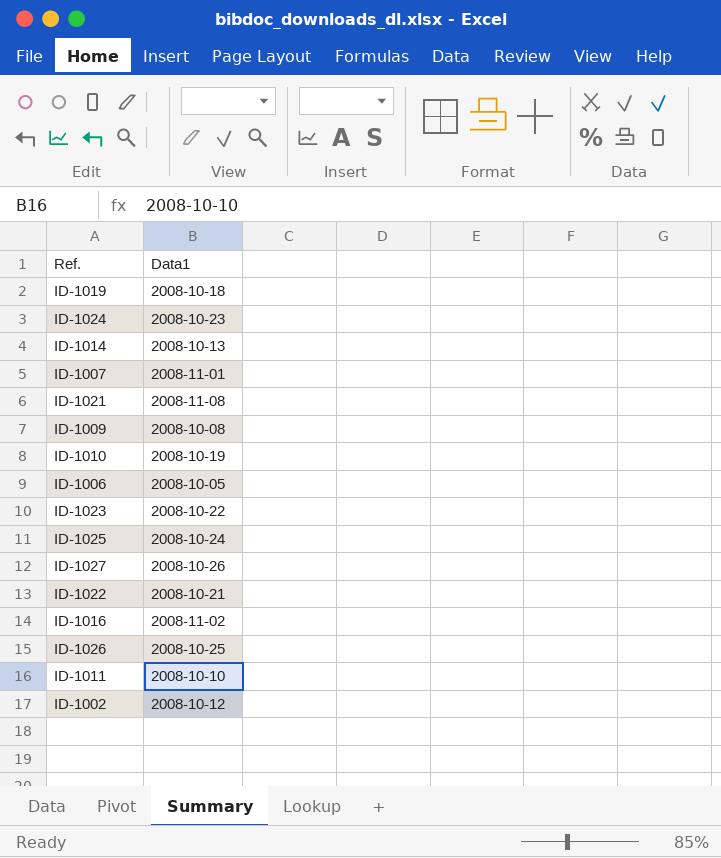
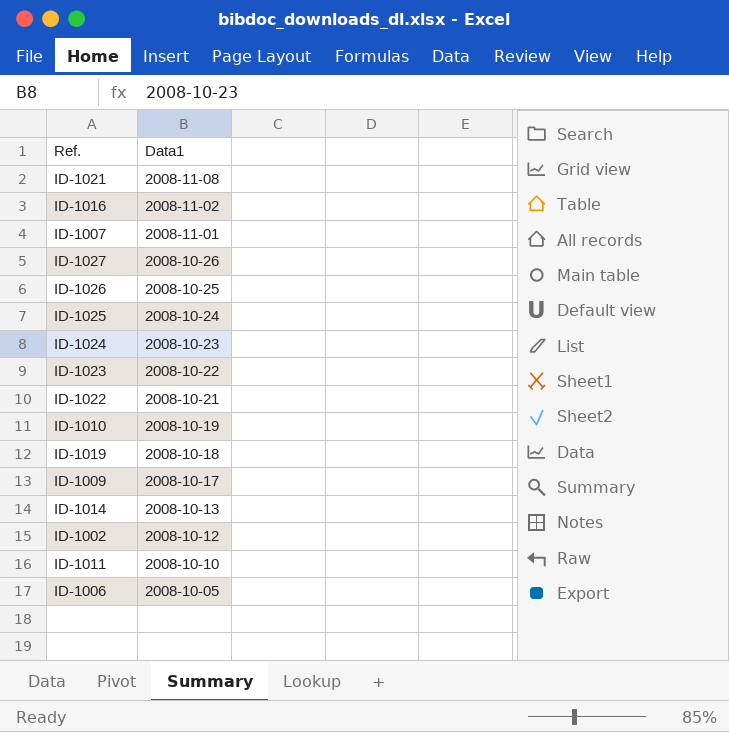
row order: none -> Data1 descending
ID-1009 | Data1: 2008-10-08 -> 2008-10-17

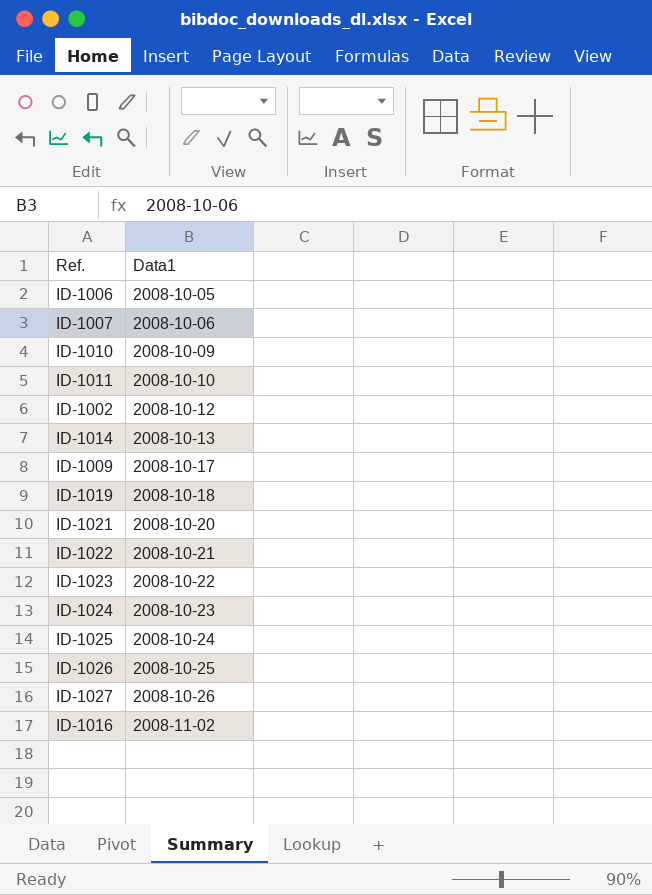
row order: Data1 descending -> Data1 ascending
ID-1007 | Data1: 2008-11-01 -> 2008-10-06
ID-1010 | Data1: 2008-10-19 -> 2008-10-09
ID-1021 | Data1: 2008-11-08 -> 2008-10-20

